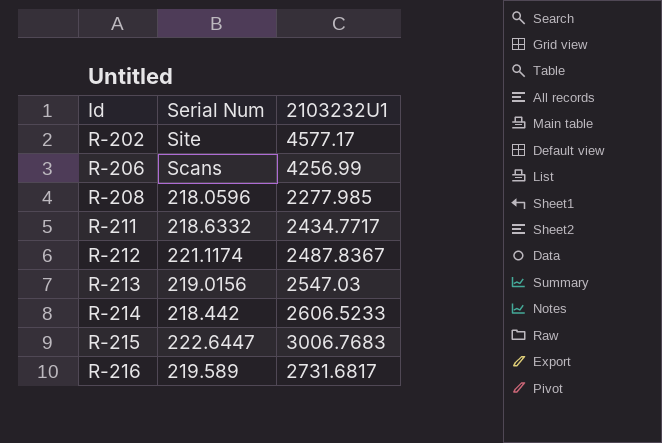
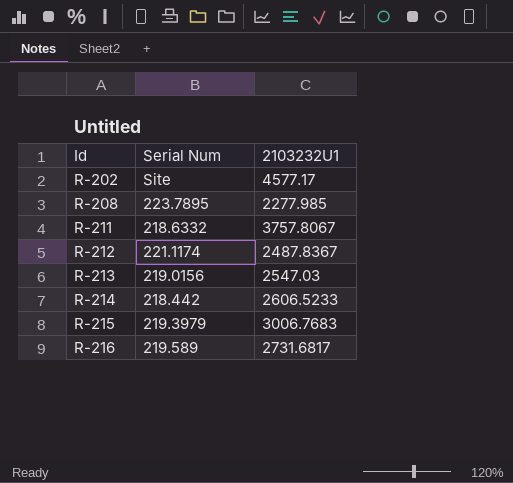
row R-206: Scans | 4256.99 -> none
R-208 | Serial Num: 218.0596 -> 223.7895
R-211 | 2103232U1: 2434.7717 -> 3757.8067
R-215 | Serial Num: 222.6447 -> 219.3979

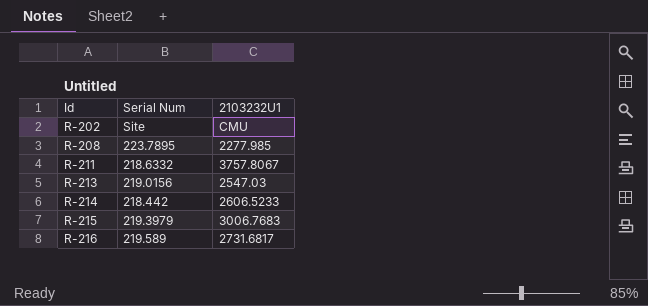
row R-212: 221.1174 | 2487.8367 -> none
R-202 | 2103232U1: 4577.17 -> CMU

